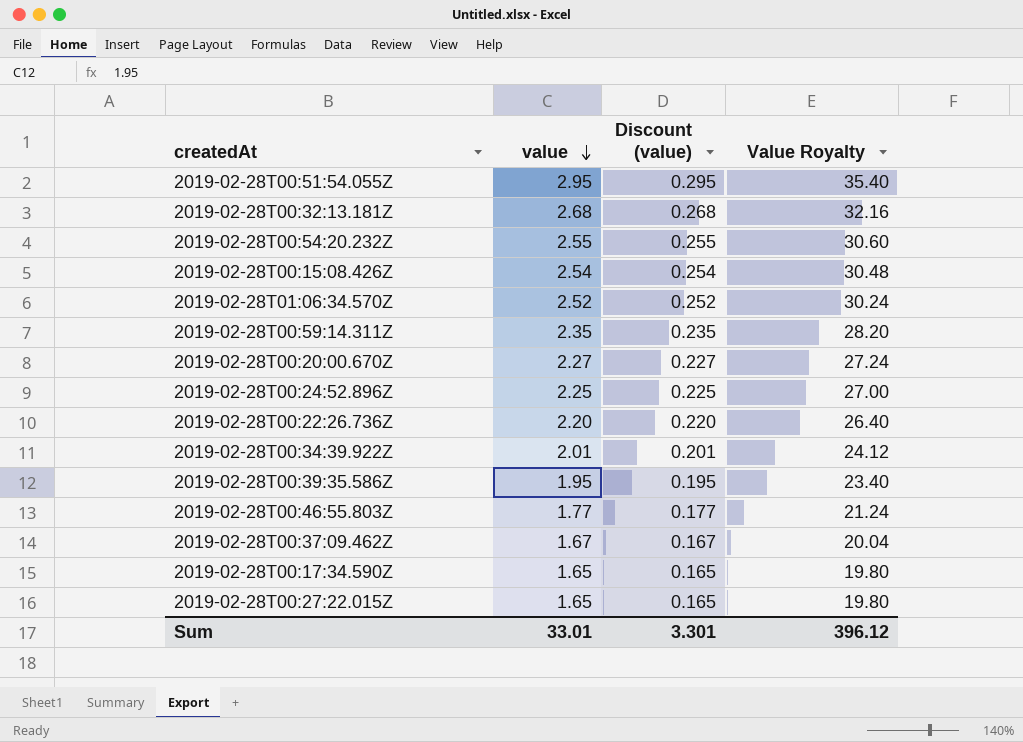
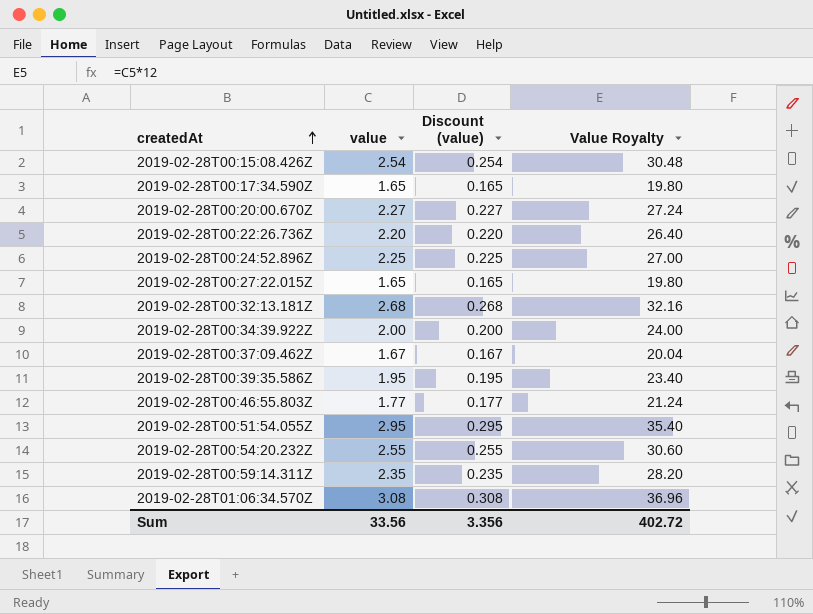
row order: value descending -> createdAt ascending
2019-02-28T00:34:39.922Z | value: 2.01 -> 2.00
2019-02-28T00:34:39.922Z | Discount (value): 0.201 -> 0.200
2019-02-28T00:34:39.922Z | Value Royalty: 24.12 -> 24.00
2019-02-28T01:06:34.570Z | value: 2.52 -> 3.08
2019-02-28T01:06:34.570Z | Discount (value): 0.252 -> 0.308
2019-02-28T01:06:34.570Z | Value Royalty: 30.24 -> 36.96
Sum | value: 33.01 -> 33.56
Sum | Discount (value): 3.301 -> 3.356
Sum | Value Royalty: 396.12 -> 402.72

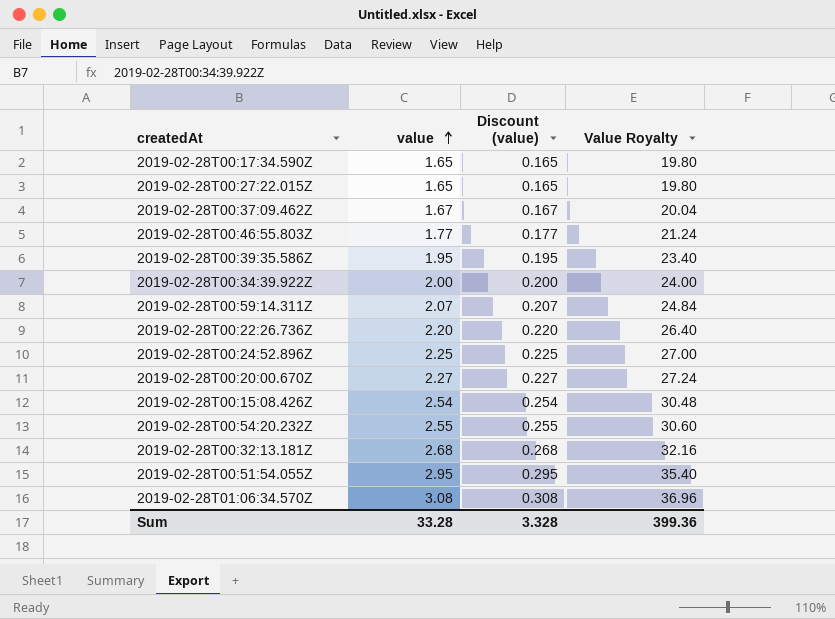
row order: createdAt ascending -> value ascending
2019-02-28T00:59:14.311Z | value: 2.35 -> 2.07
2019-02-28T00:59:14.311Z | Discount (value): 0.235 -> 0.207
2019-02-28T00:59:14.311Z | Value Royalty: 28.20 -> 24.84
Sum | value: 33.56 -> 33.28
Sum | Discount (value): 3.356 -> 3.328
Sum | Value Royalty: 402.72 -> 399.36

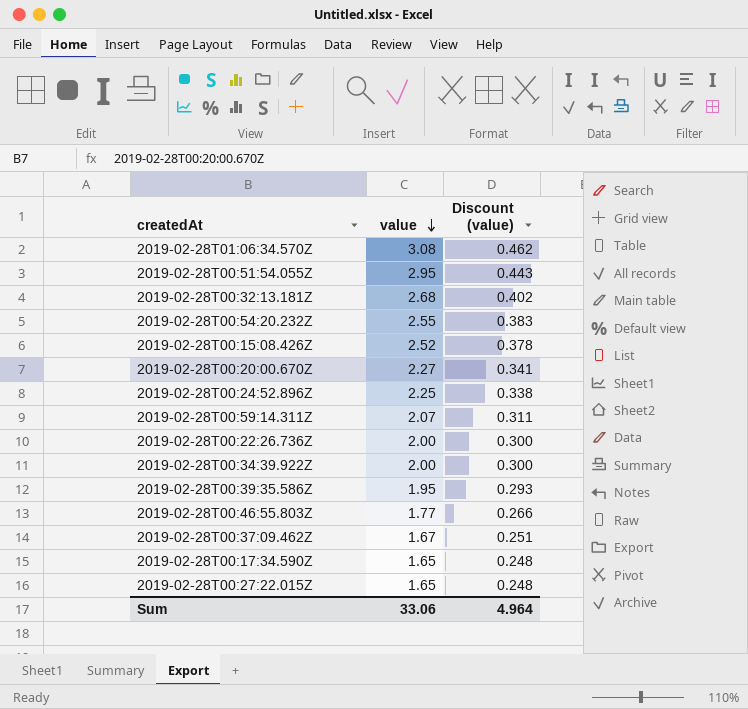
row order: value ascending -> value descending
column Value Royalty | formula: [value] * 12 -> none
column Discount (value) | formula: [value] * 0.1 -> [value] * 0.15
2019-02-28T00:15:08.426Z | value: 2.54 -> 2.52
2019-02-28T00:22:26.736Z | value: 2.20 -> 2.00
Sum | value: 33.28 -> 33.06
Sum | Discount (value): 3.328 -> 4.964

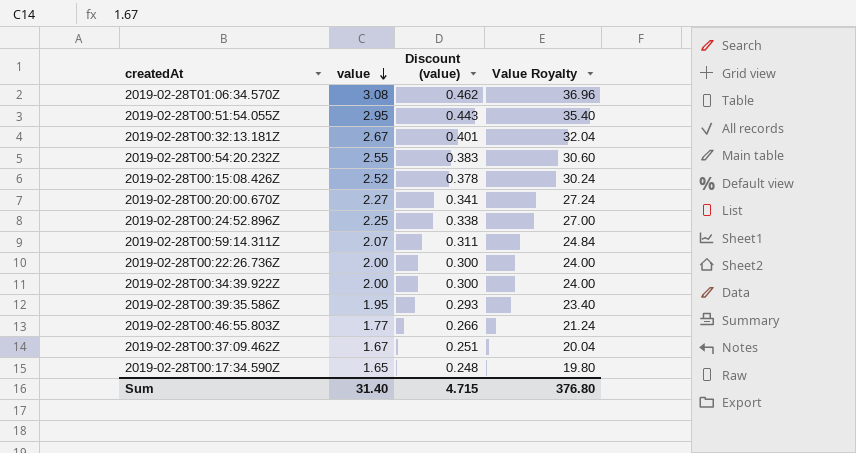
column Value Royalty | formula: none -> [value] * 12
row 2019-02-28T00:27:22.015Z: 1.65 | 0.248 -> none
2019-02-28T00:32:13.181Z | value: 2.68 -> 2.67
2019-02-28T00:32:13.181Z | Discount (value): 0.402 -> 0.401
Sum | value: 33.06 -> 31.40
Sum | Discount (value): 4.964 -> 4.715

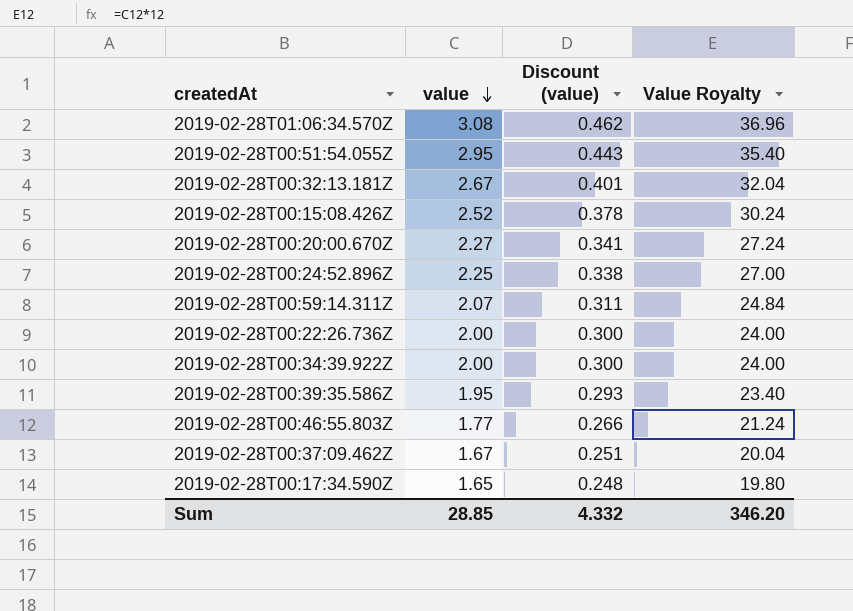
row 2019-02-28T00:54:20.232Z: 2.55 | 0.383 | 30.60 -> none
Sum | value: 31.40 -> 28.85
Sum | Discount (value): 4.715 -> 4.332
Sum | Value Royalty: 376.80 -> 346.20

